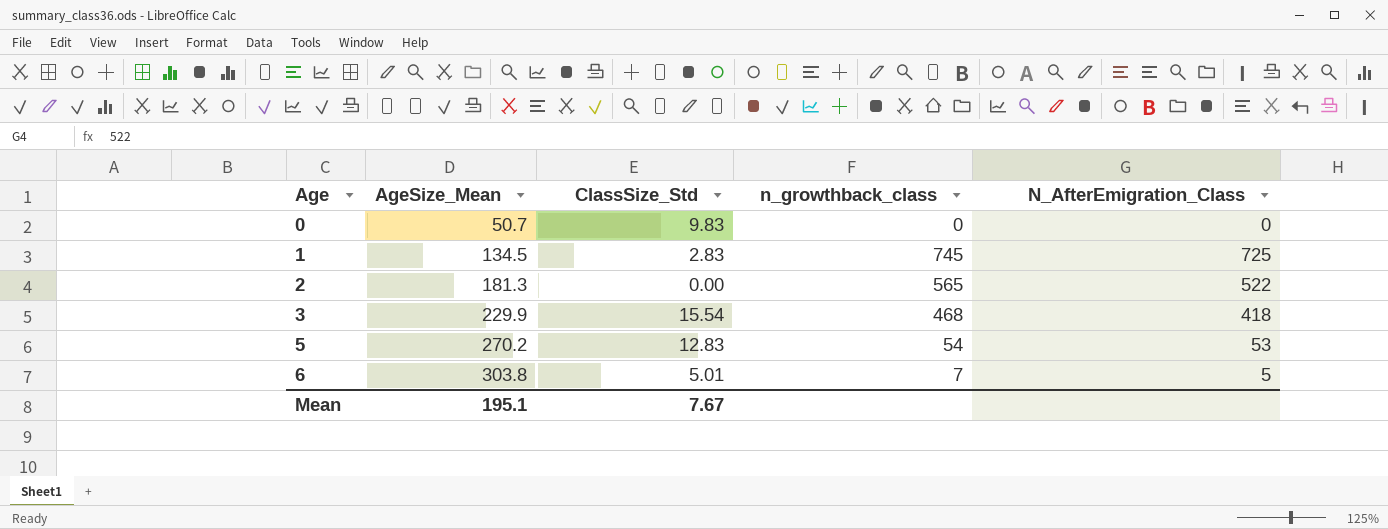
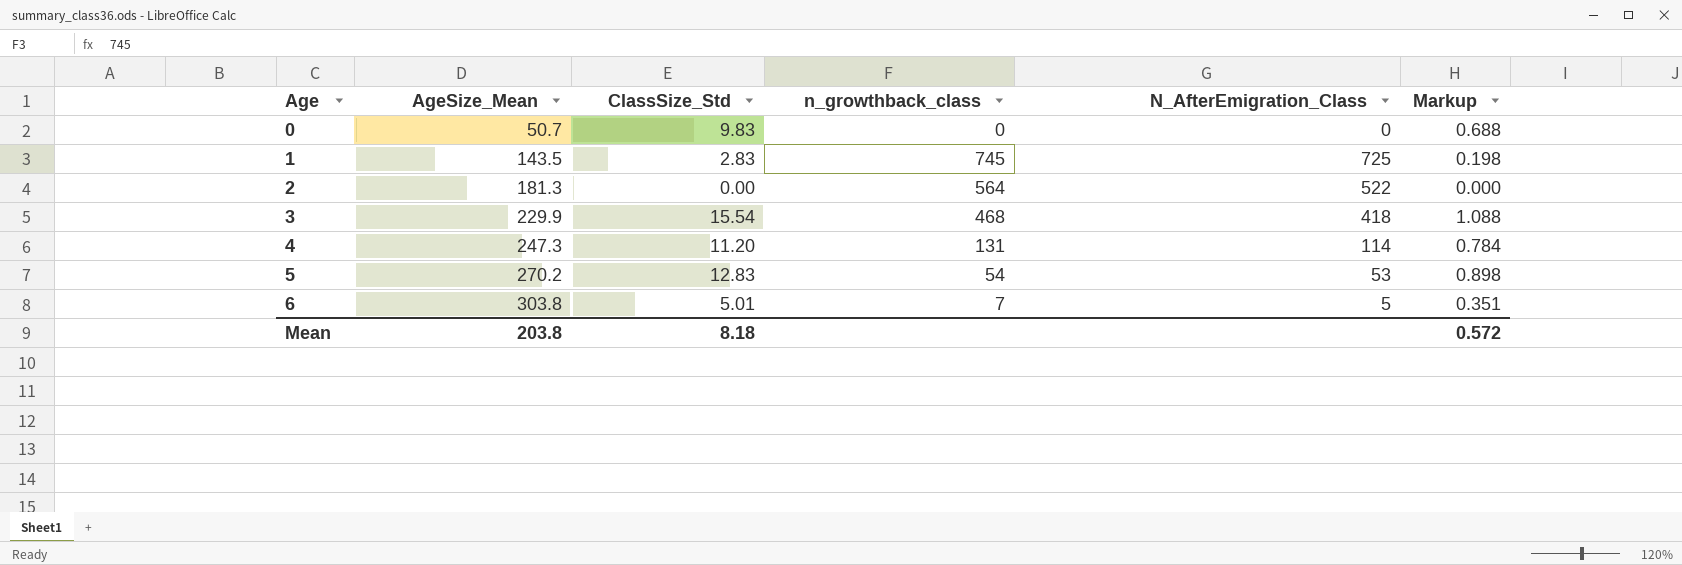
column Markup | formula: none -> [ClassSize_Std] * 0.07
1 | AgeSize_Mean: 134.5 -> 143.5
2 | n_growthback_class: 565 -> 564
row 4: none -> 247.3 | 11.20 | 131 | 114 | 0.784
Mean | AgeSize_Mean: 195.1 -> 203.8
Mean | ClassSize_Std: 7.67 -> 8.18

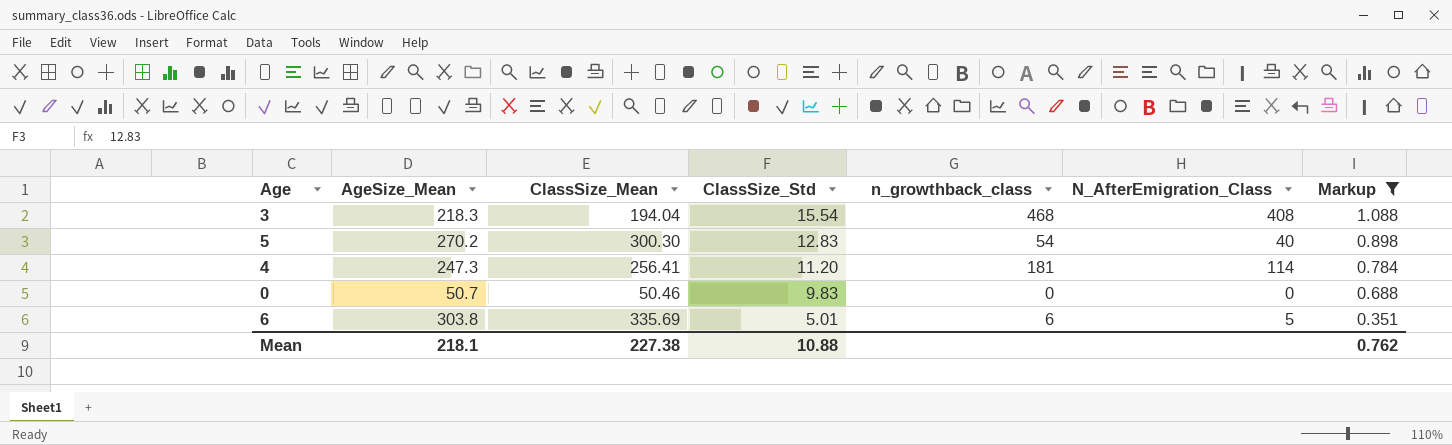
filter: none -> Markup >= 0.351
row order: Age ascending -> ClassSize_Std descending
column ClassSize_Mean | position: none -> 3
3 | AgeSize_Mean: 229.9 -> 218.3
3 | N_AfterEmigration_Class: 418 -> 408
5 | N_AfterEmigration_Class: 53 -> 40
4 | n_growthback_class: 131 -> 181
6 | n_growthback_class: 7 -> 6
Mean | AgeSize_Mean: 203.8 -> 218.1
Mean | ClassSize_Std: 8.18 -> 10.88
Mean | Markup: 0.572 -> 0.762

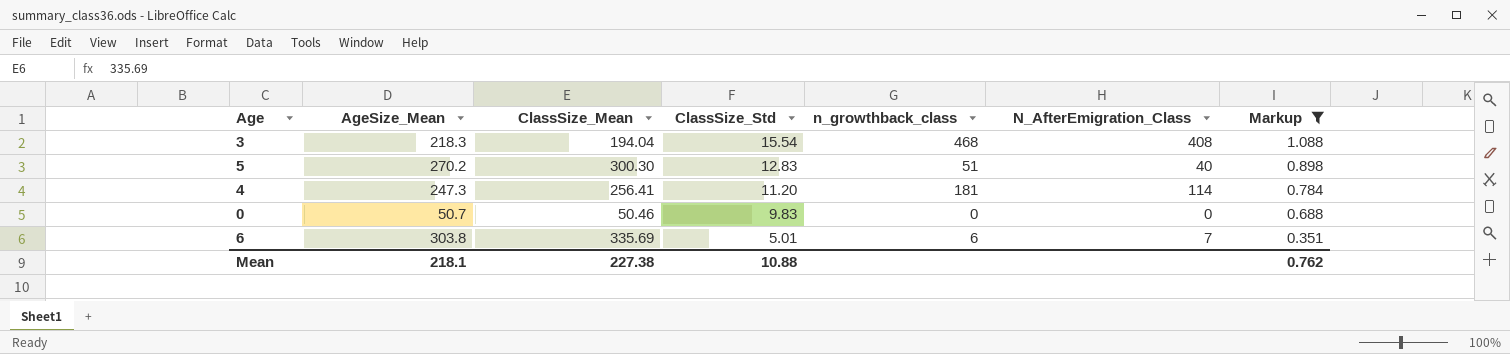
5 | n_growthback_class: 54 -> 51
6 | N_AfterEmigration_Class: 5 -> 7

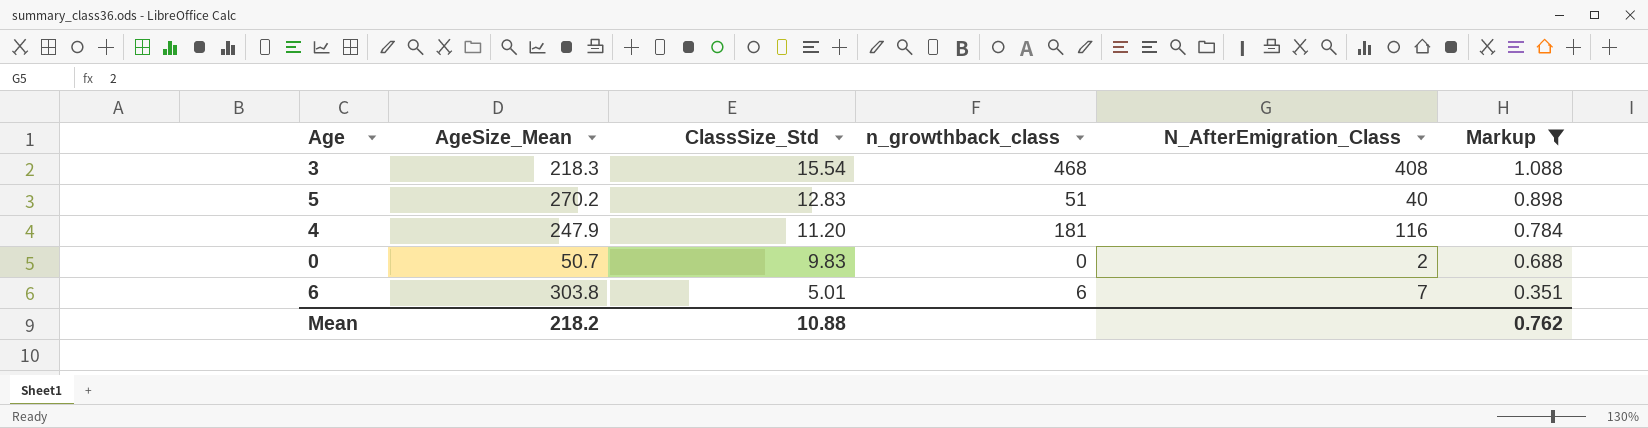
column ClassSize_Mean | position: 3 -> none
4 | AgeSize_Mean: 247.3 -> 247.9
4 | N_AfterEmigration_Class: 114 -> 116
0 | N_AfterEmigration_Class: 0 -> 2
Mean | AgeSize_Mean: 218.1 -> 218.2

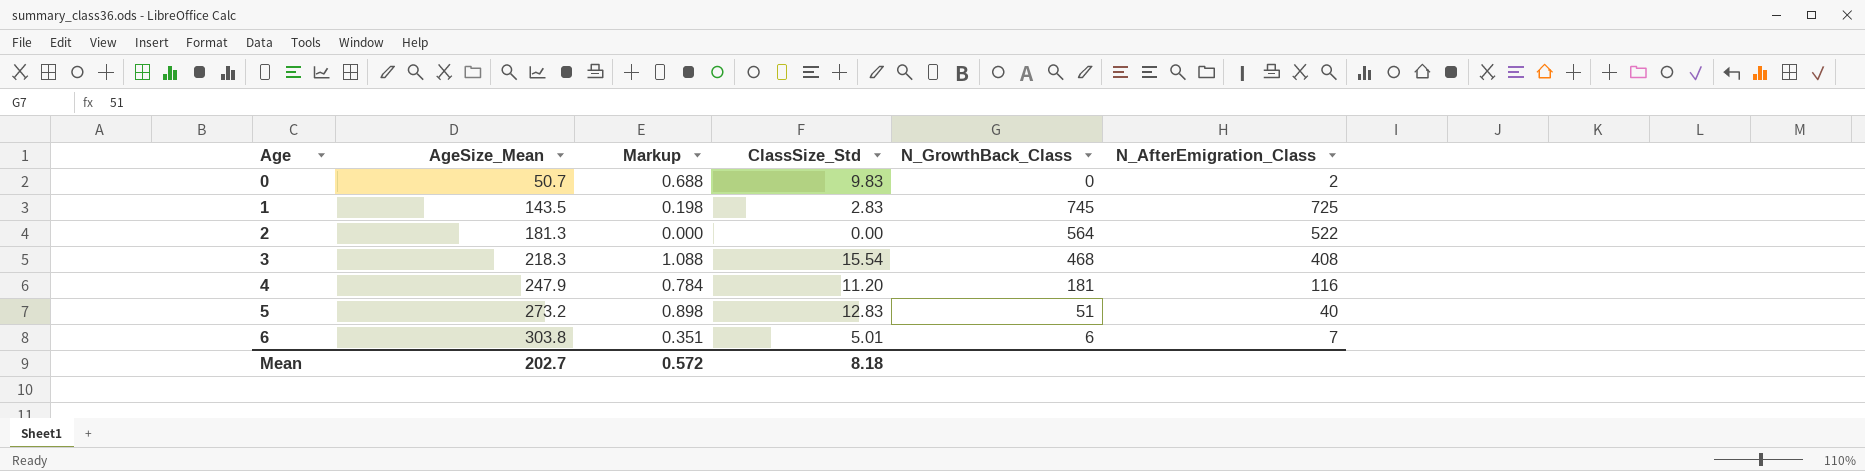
filter: Markup >= 0.351 -> none
row order: ClassSize_Std descending -> Age ascending
column Markup | position: 6 -> 3
column name: n_growthback_class -> N_GrowthBack_Class
5 | AgeSize_Mean: 270.2 -> 273.2
Mean | AgeSize_Mean: 218.2 -> 202.7
Mean | Markup: 0.762 -> 0.572
Mean | ClassSize_Std: 10.88 -> 8.18

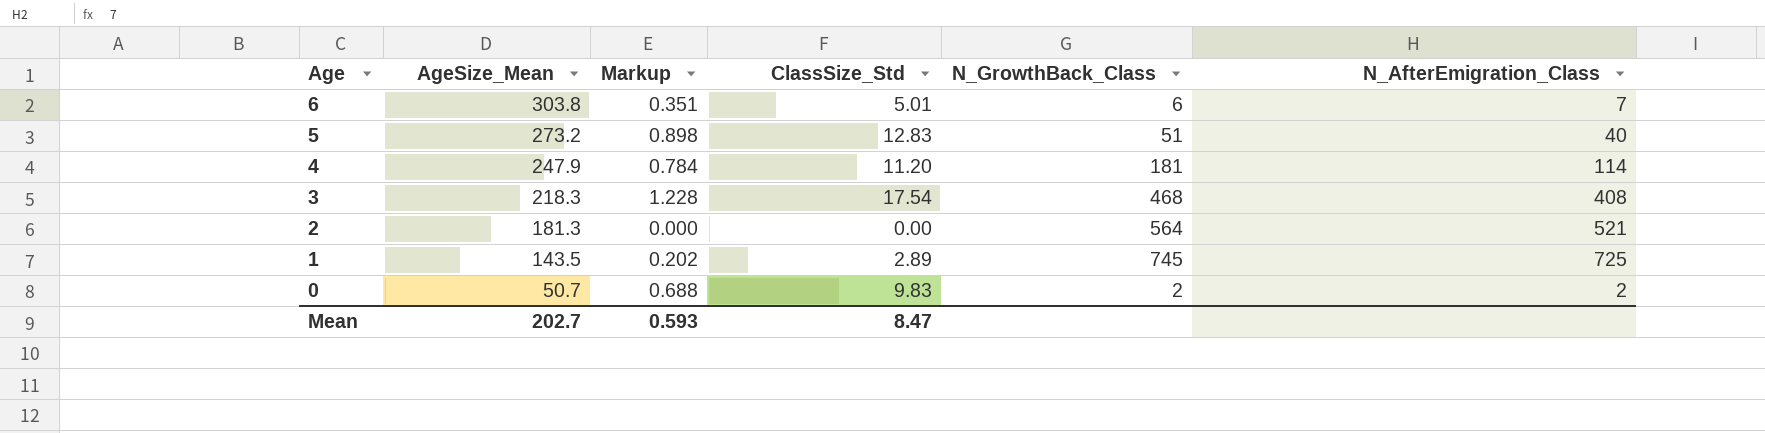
row order: Age ascending -> Age descending
4 | N_AfterEmigration_Class: 116 -> 114
3 | Markup: 1.088 -> 1.228
3 | ClassSize_Std: 15.54 -> 17.54
2 | N_AfterEmigration_Class: 522 -> 521
1 | Markup: 0.198 -> 0.202
1 | ClassSize_Std: 2.83 -> 2.89
0 | N_GrowthBack_Class: 0 -> 2
Mean | Markup: 0.572 -> 0.593
Mean | ClassSize_Std: 8.18 -> 8.47

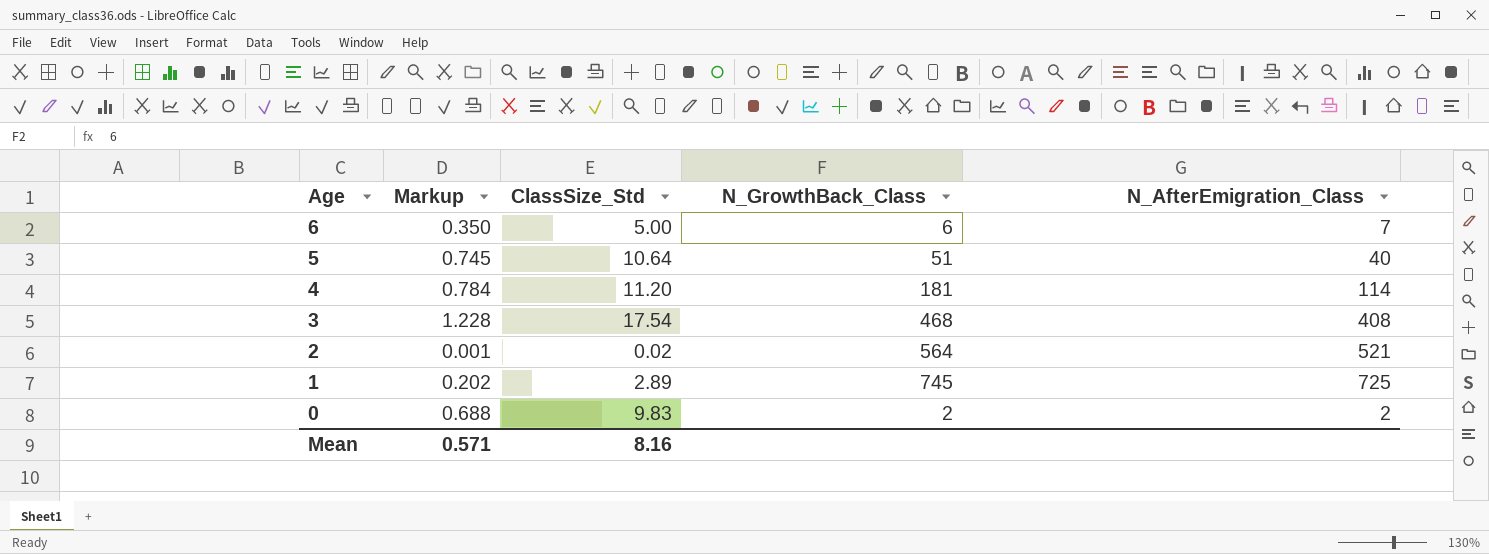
column AgeSize_Mean | position: 2 -> none
6 | Markup: 0.351 -> 0.350
6 | ClassSize_Std: 5.01 -> 5.00
5 | Markup: 0.898 -> 0.745
5 | ClassSize_Std: 12.83 -> 10.64
2 | Markup: 0.000 -> 0.001
2 | ClassSize_Std: 0.00 -> 0.02
Mean | Markup: 0.593 -> 0.571
Mean | ClassSize_Std: 8.47 -> 8.16

